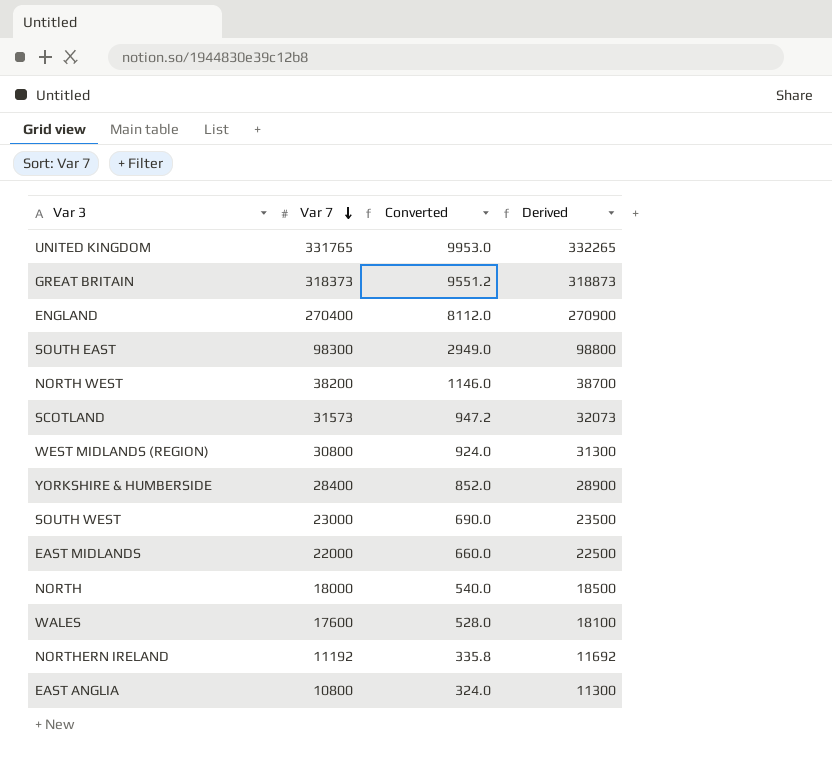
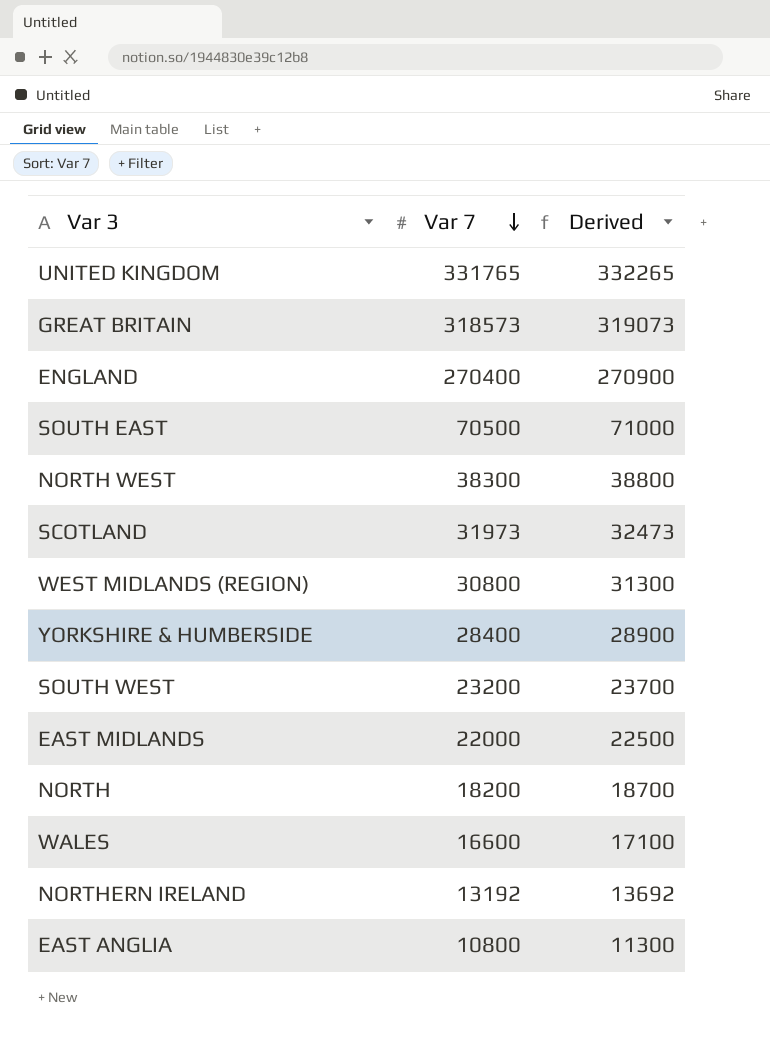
column Converted | formula: [Var 7] * 0.03 -> none
GREAT BRITAIN | Var 7: 318373 -> 318573
GREAT BRITAIN | Derived: 318873 -> 319073
SOUTH EAST | Var 7: 98300 -> 70500
SOUTH EAST | Derived: 98800 -> 71000
NORTH WEST | Var 7: 38200 -> 38300
NORTH WEST | Derived: 38700 -> 38800
SCOTLAND | Var 7: 31573 -> 31973
SCOTLAND | Derived: 32073 -> 32473
SOUTH WEST | Var 7: 23000 -> 23200
SOUTH WEST | Derived: 23500 -> 23700
NORTH | Var 7: 18000 -> 18200
NORTH | Derived: 18500 -> 18700
WALES | Var 7: 17600 -> 16600
WALES | Derived: 18100 -> 17100
NORTHERN IRELAND | Var 7: 11192 -> 13192
NORTHERN IRELAND | Derived: 11692 -> 13692

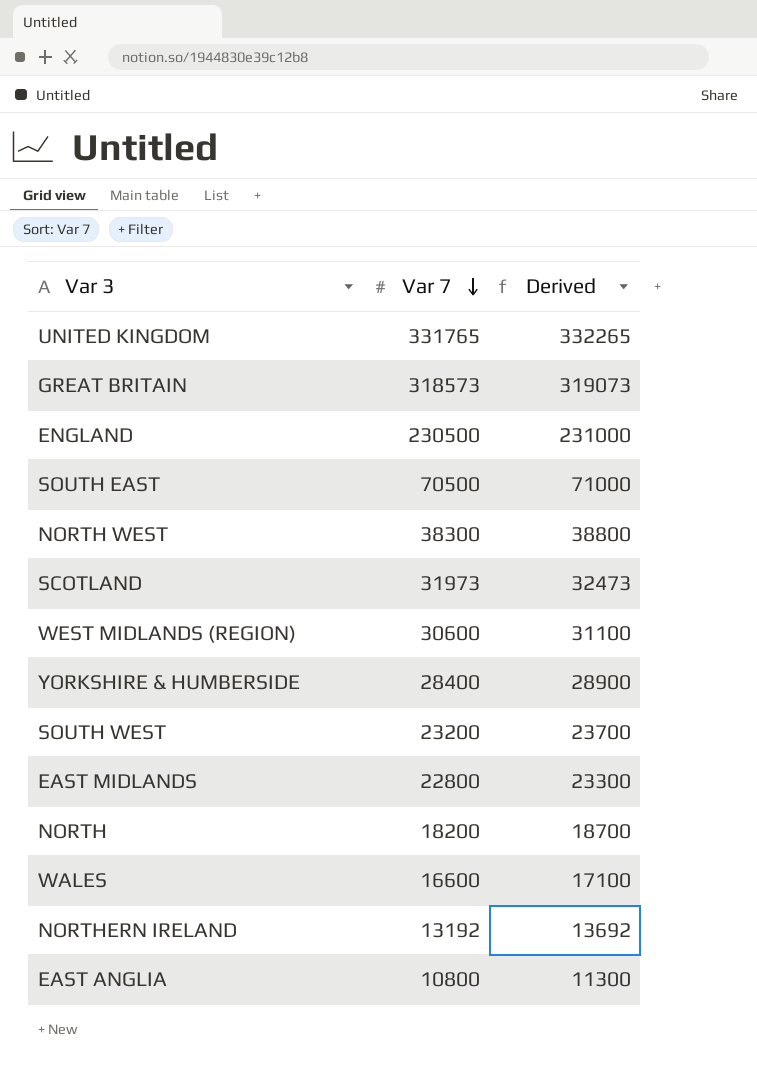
ENGLAND | Var 7: 270400 -> 230500
ENGLAND | Derived: 270900 -> 231000
WEST MIDLANDS (REGION) | Var 7: 30800 -> 30600
WEST MIDLANDS (REGION) | Derived: 31300 -> 31100
EAST MIDLANDS | Var 7: 22000 -> 22800
EAST MIDLANDS | Derived: 22500 -> 23300

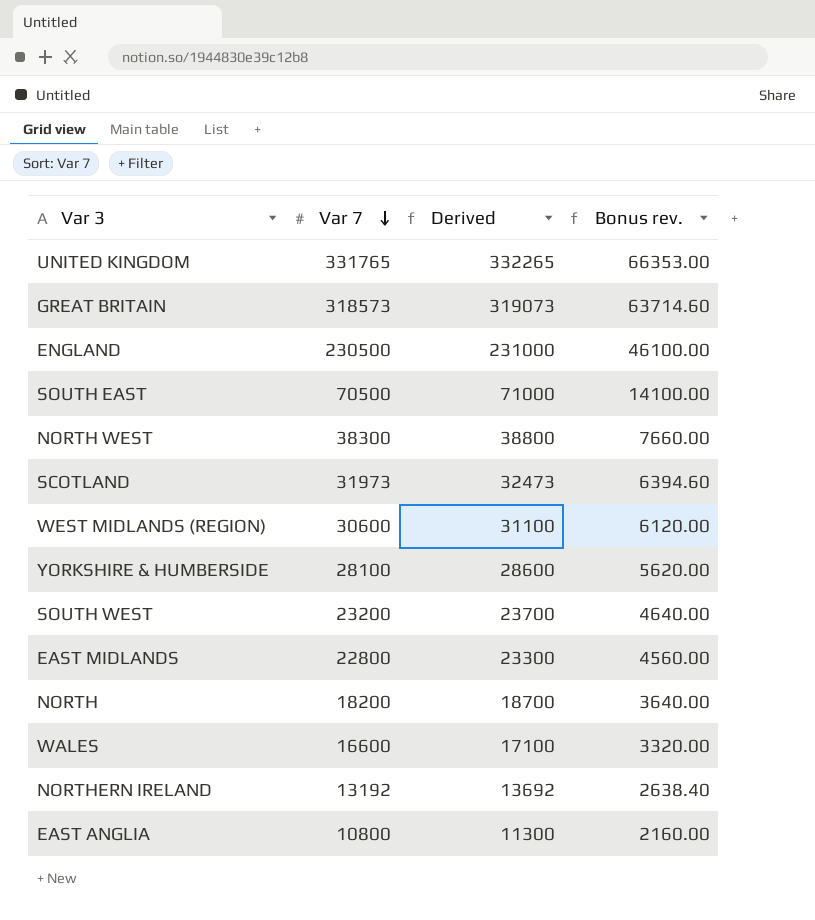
column Bonus rev. | formula: none -> [Var 7] * 0.2
YORKSHIRE & HUMBERSIDE | Var 7: 28400 -> 28100
YORKSHIRE & HUMBERSIDE | Derived: 28900 -> 28600

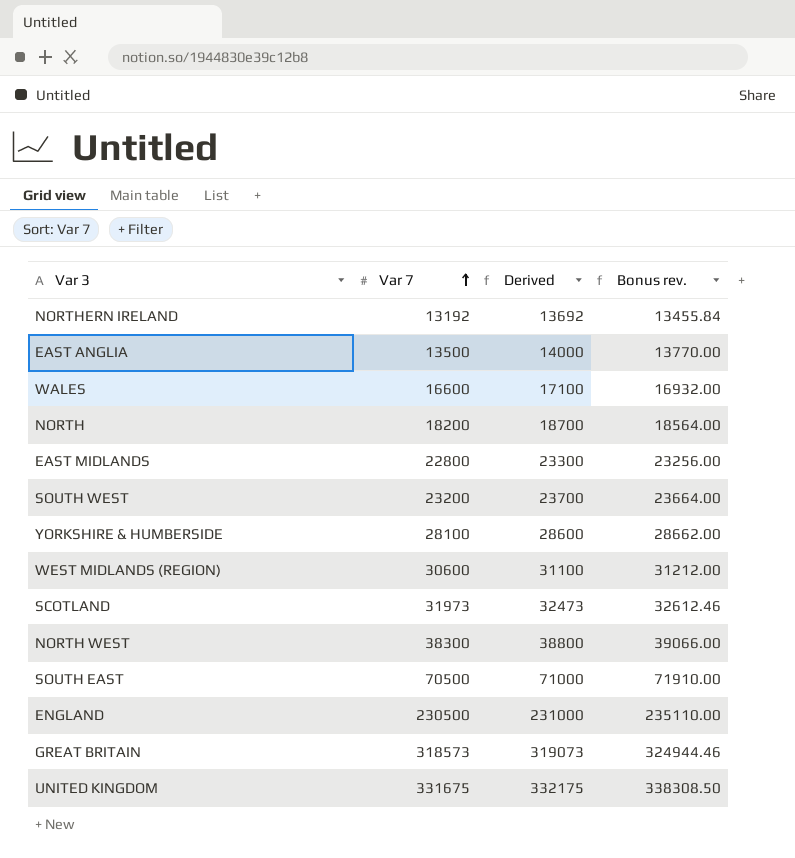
row order: Var 7 descending -> Var 7 ascending
column Bonus rev. | formula: [Var 7] * 0.2 -> [Var 7] * 1.02
EAST ANGLIA | Var 7: 10800 -> 13500
EAST ANGLIA | Derived: 11300 -> 14000
UNITED KINGDOM | Var 7: 331765 -> 331675
UNITED KINGDOM | Derived: 332265 -> 332175

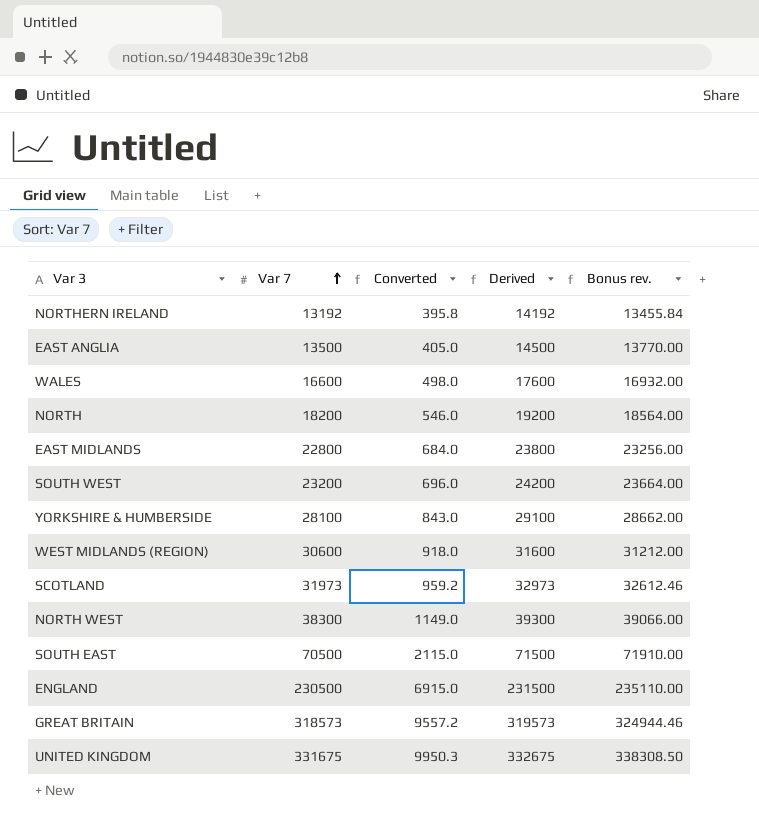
column Converted | formula: none -> [Var 7] * 0.03
column Derived | formula: [Var 7] + 500 -> [Var 7] + 1000

